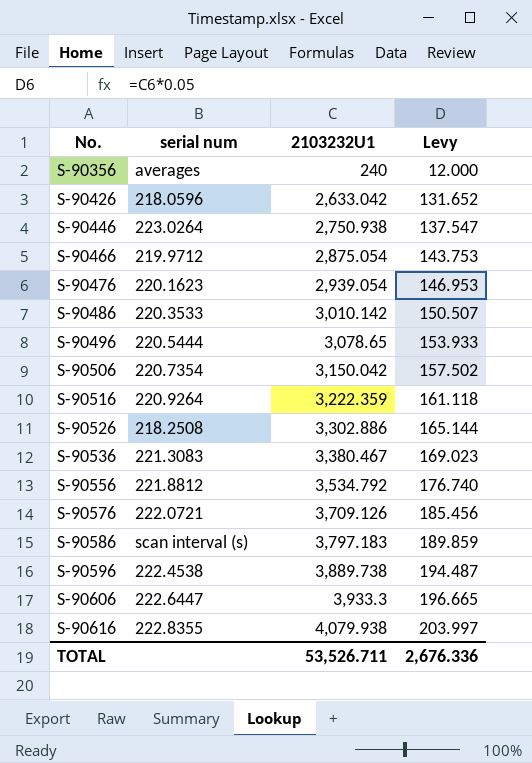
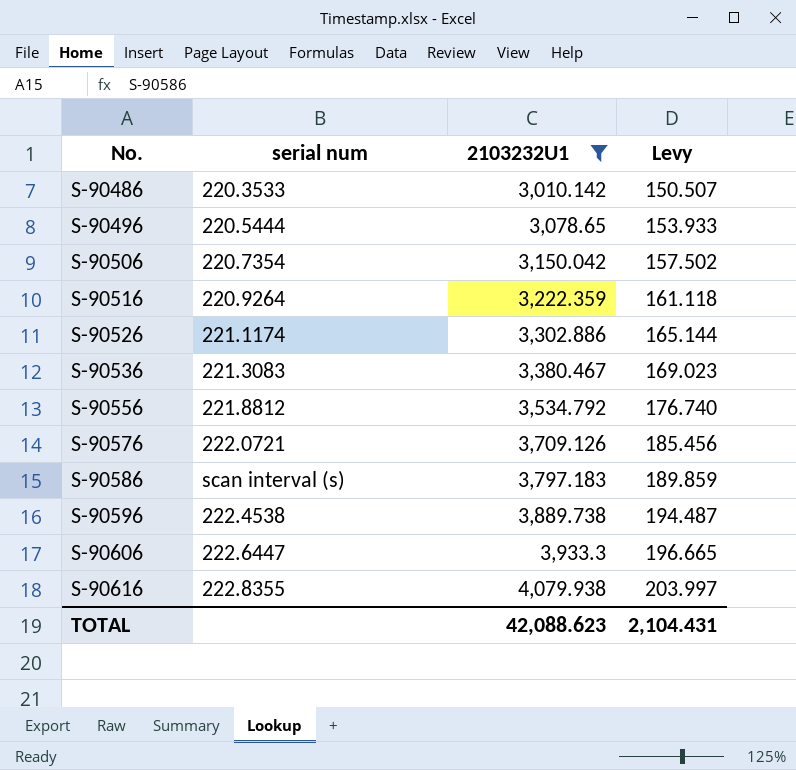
filter: none -> 2103232U1 >= 3,010.142
S-90526 | serial num: 218.2508 -> 221.1174
TOTAL | 2103232U1: 53,526.711 -> 42,088.623
TOTAL | Levy: 2,676.336 -> 2,104.431

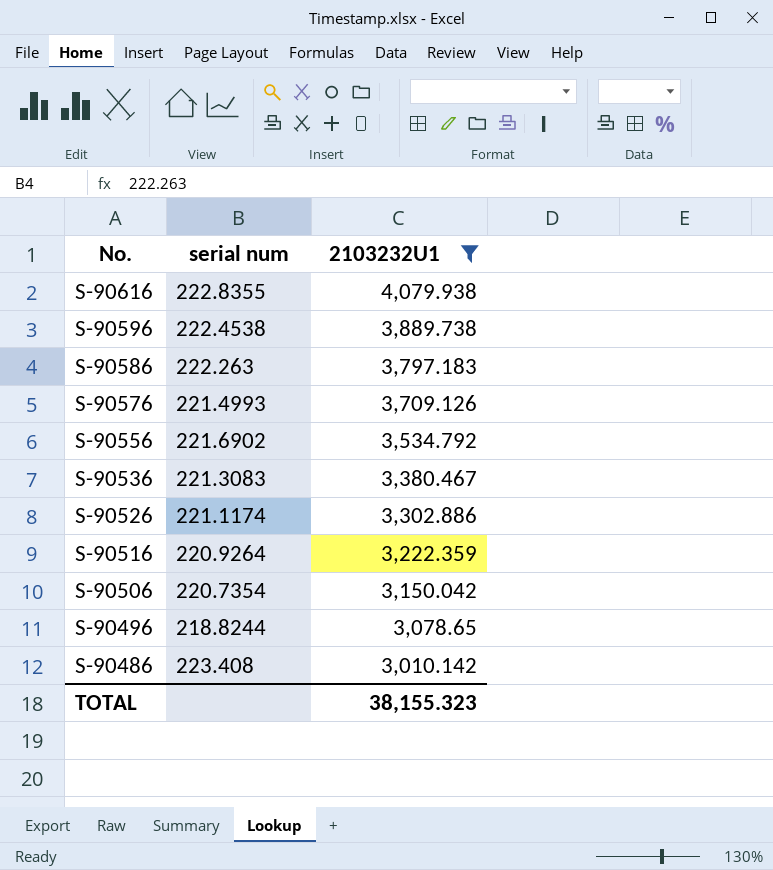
row order: No. ascending -> No. descending
column Levy | formula: [2103232U1] * 0.05 -> none
row S-90606: 222.6447 | 3,933.3 | 196.665 -> none
S-90586 | serial num: scan interval (s) -> 222.263
S-90576 | serial num: 222.0721 -> 221.4993
S-90556 | serial num: 221.8812 -> 221.6902
S-90496 | serial num: 220.5444 -> 218.8244
S-90486 | serial num: 220.3533 -> 223.408
TOTAL | 2103232U1: 42,088.623 -> 38,155.323

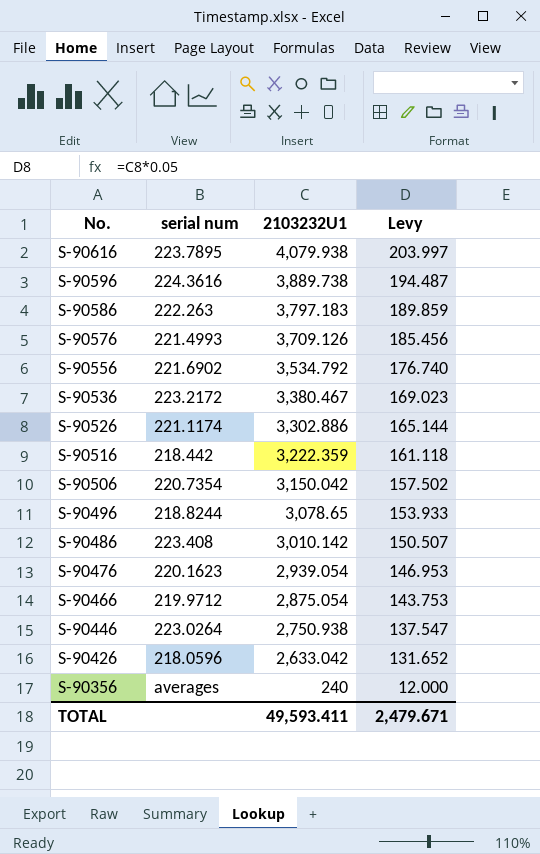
filter: 2103232U1 >= 3,010.142 -> none
column Levy | formula: none -> [2103232U1] * 0.05
S-90616 | serial num: 222.8355 -> 223.7895
S-90596 | serial num: 222.4538 -> 224.3616
S-90536 | serial num: 221.3083 -> 223.2172
S-90516 | serial num: 220.9264 -> 218.442
TOTAL | 2103232U1: 38,155.323 -> 49,593.411

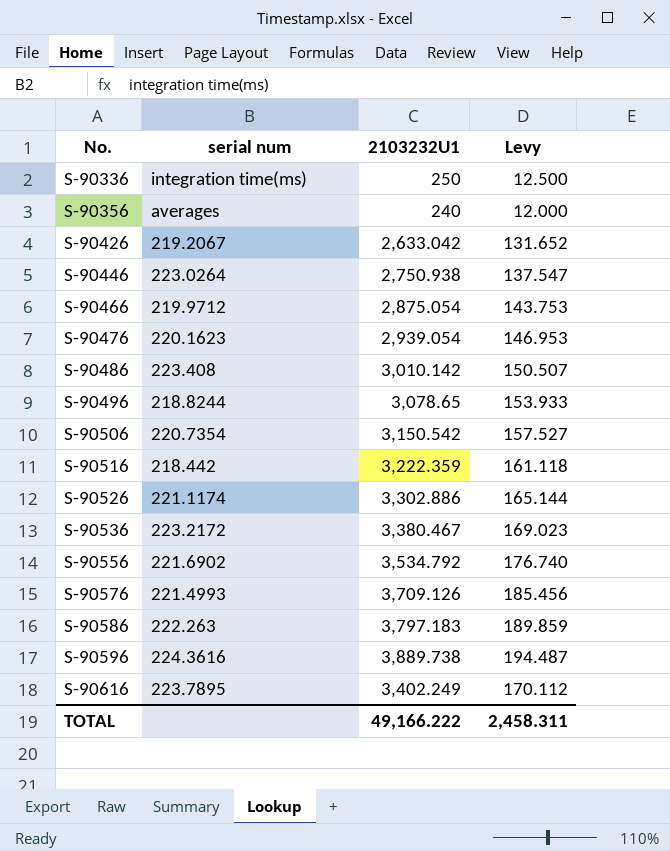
row order: No. descending -> No. ascending
row S-90336: none -> integration time(ms) | 250 | 12.500
S-90426 | serial num: 218.0596 -> 219.2067
S-90506 | 2103232U1: 3,150.042 -> 3,150.542
S-90506 | Levy: 157.502 -> 157.527
S-90616 | 2103232U1: 4,079.938 -> 3,402.249
S-90616 | Levy: 203.997 -> 170.112
TOTAL | 2103232U1: 49,593.411 -> 49,166.222
TOTAL | Levy: 2,479.671 -> 2,458.311

